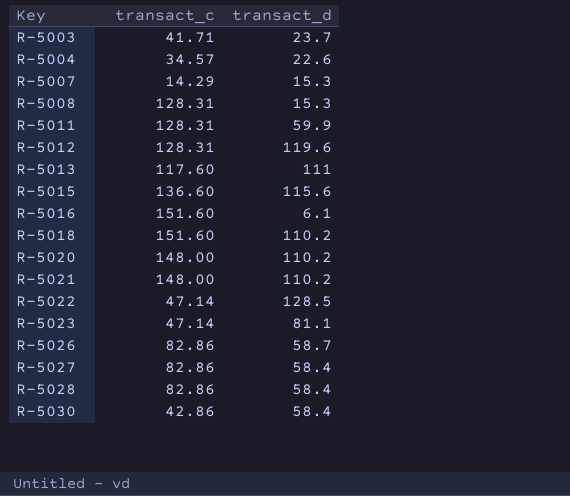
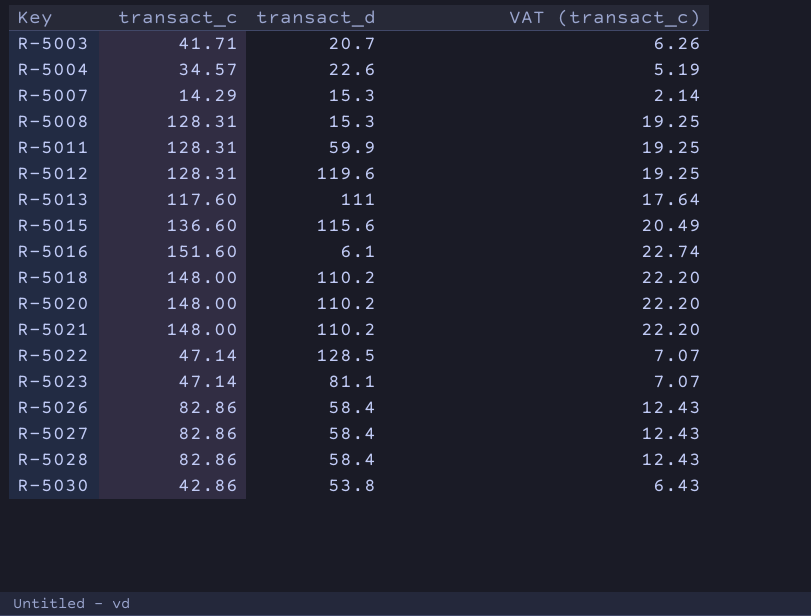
column VAT (transact_c) | formula: none -> [transact_c] * 0.15
R-5003 | transact_d: 23.7 -> 20.7
R-5018 | transact_c: 151.60 -> 148.00
R-5026 | transact_d: 58.7 -> 58.4
R-5030 | transact_d: 58.4 -> 53.8

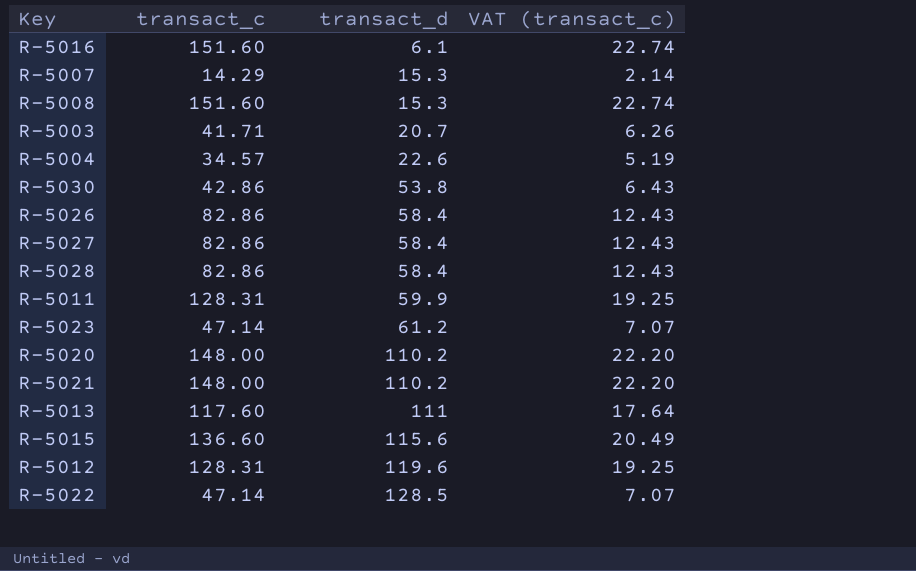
row order: Key ascending -> transact_d ascending
row R-5018: 148.00 | 110.2 | 22.20 -> none
R-5008 | transact_c: 128.31 -> 151.60
R-5008 | VAT (transact_c): 19.25 -> 22.74
R-5023 | transact_d: 81.1 -> 61.2

